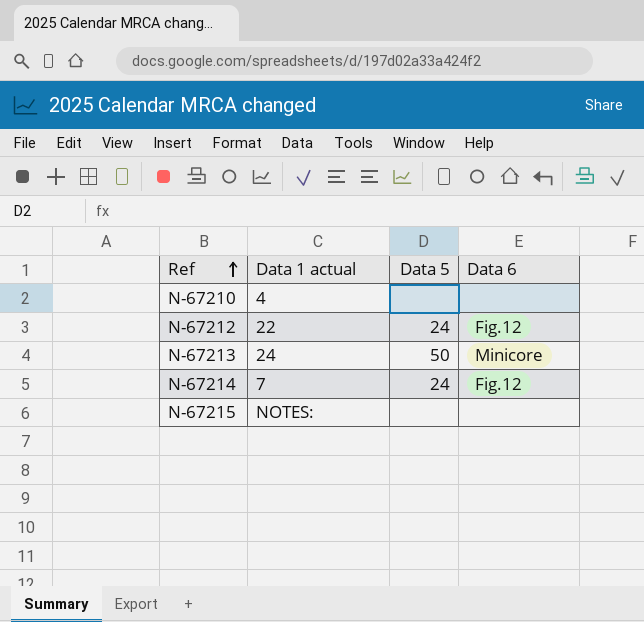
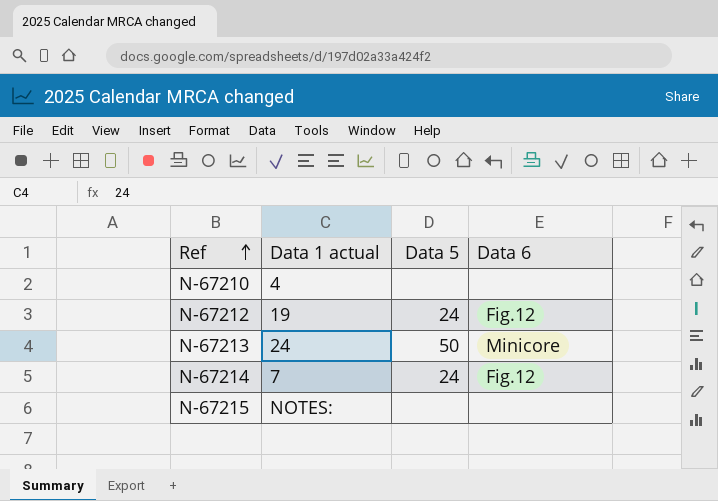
N-67212 | Data 1 actual: 22 -> 19

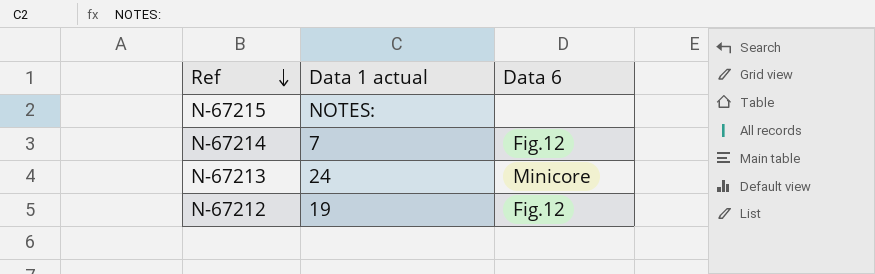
row order: Ref ascending -> Ref descending
column Data 5 | position: 3 -> none
row N-67210: 4 | none | none -> none

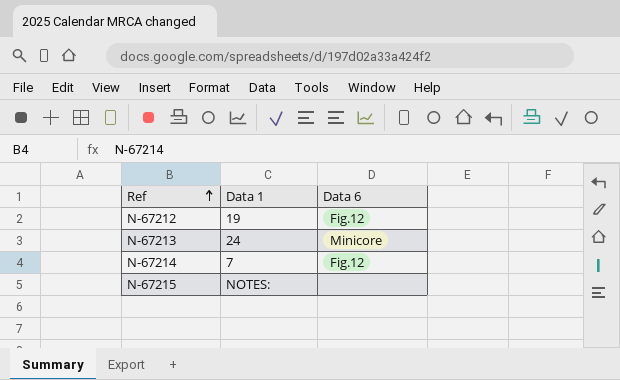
row order: Ref descending -> Ref ascending
column name: Data 1 actual -> Data 1

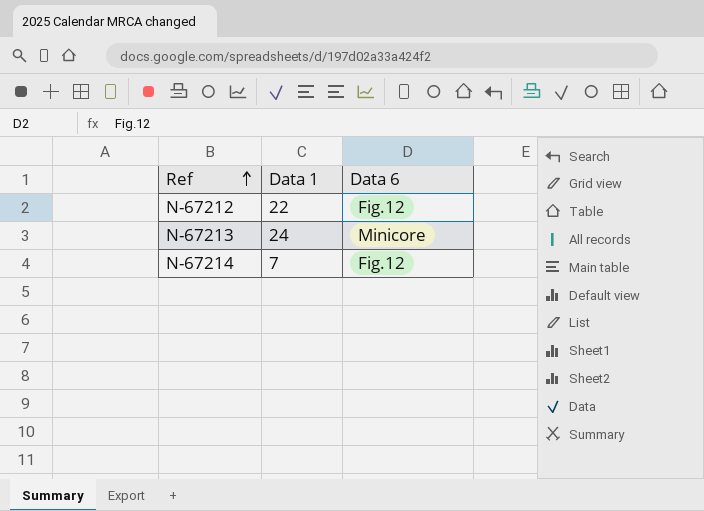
row N-67215: NOTES: | none -> none
N-67212 | Data 1: 19 -> 22

